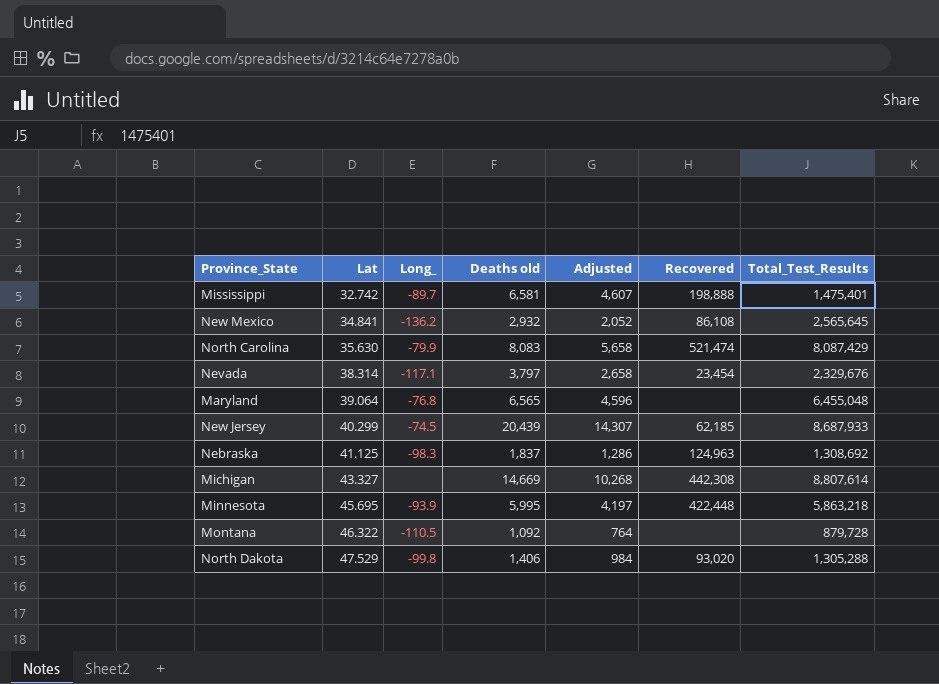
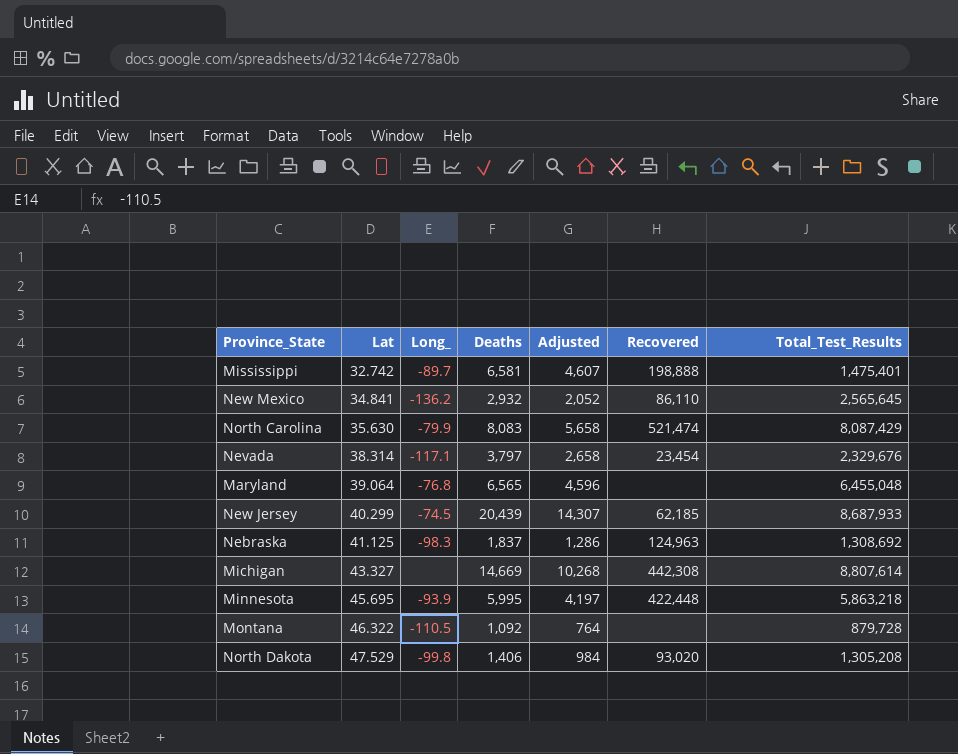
column name: Deaths old -> Deaths
New Mexico | Recovered: 86,108 -> 86,110
North Dakota | Total_Test_Results: 1,305,288 -> 1,305,208

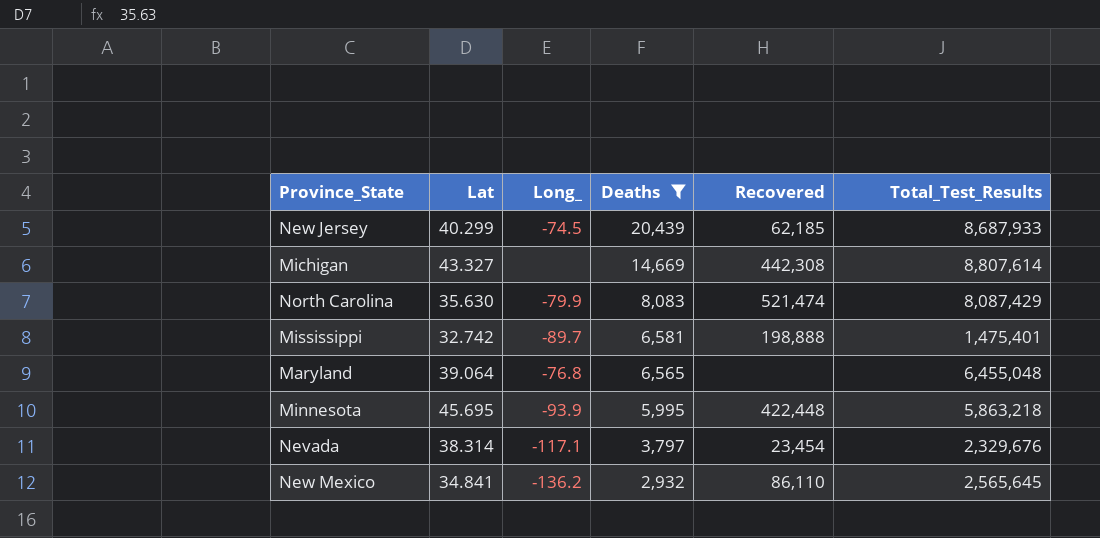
filter: none -> Deaths >= 2,932
row order: Lat ascending -> Deaths descending
column Adjusted | formula: [Deaths] * 0.7 -> none

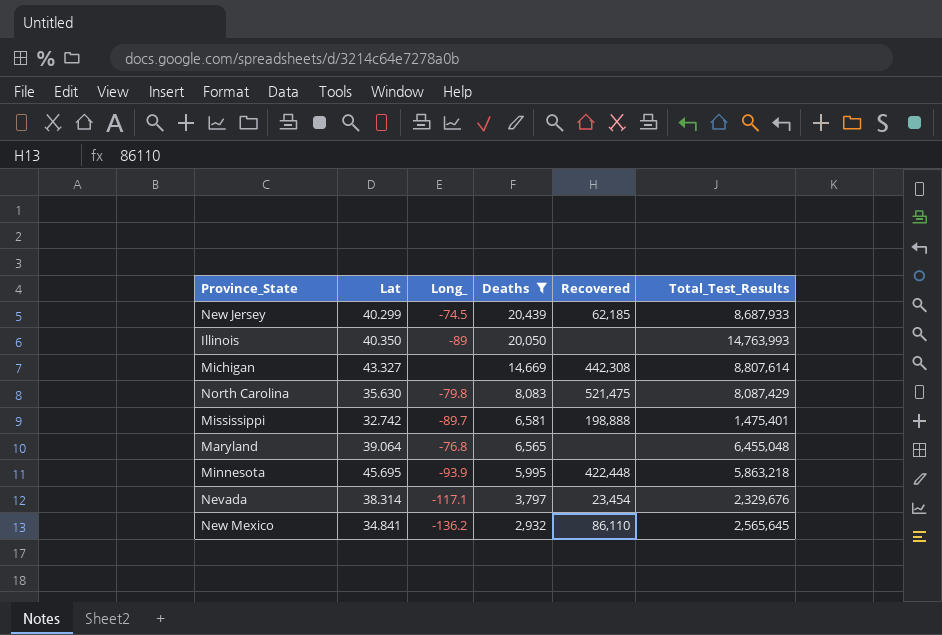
row Illinois: none -> 40.350 | -89 | 20,050 | none | 14,763,993
North Carolina | Long_: -79.9 -> -79.8
North Carolina | Recovered: 521,474 -> 521,475

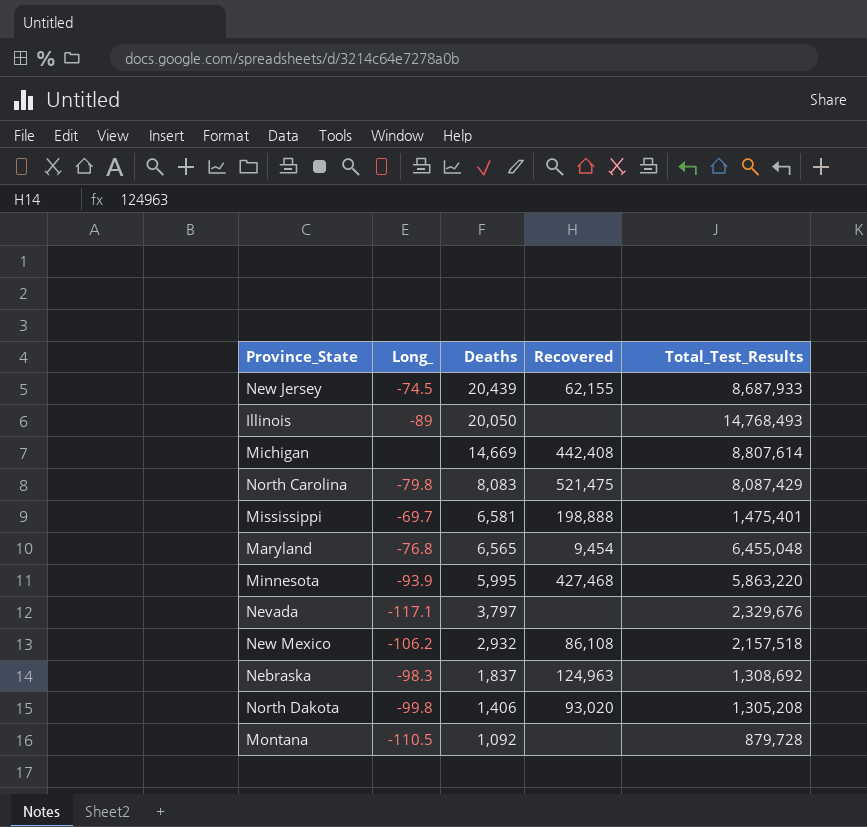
filter: Deaths >= 2,932 -> none
column Lat | position: 2 -> none
New Jersey | Recovered: 62,185 -> 62,155
Illinois | Total_Test_Results: 14,763,993 -> 14,768,493
Michigan | Recovered: 442,308 -> 442,408
Mississippi | Long_: -89.7 -> -69.7
Maryland | Recovered: none -> 9,454
Minnesota | Recovered: 422,448 -> 427,468
Minnesota | Total_Test_Results: 5,863,218 -> 5,863,220
Nevada | Recovered: 23,454 -> none
New Mexico | Long_: -136.2 -> -106.2
New Mexico | Recovered: 86,110 -> 86,108
New Mexico | Total_Test_Results: 2,565,645 -> 2,157,518

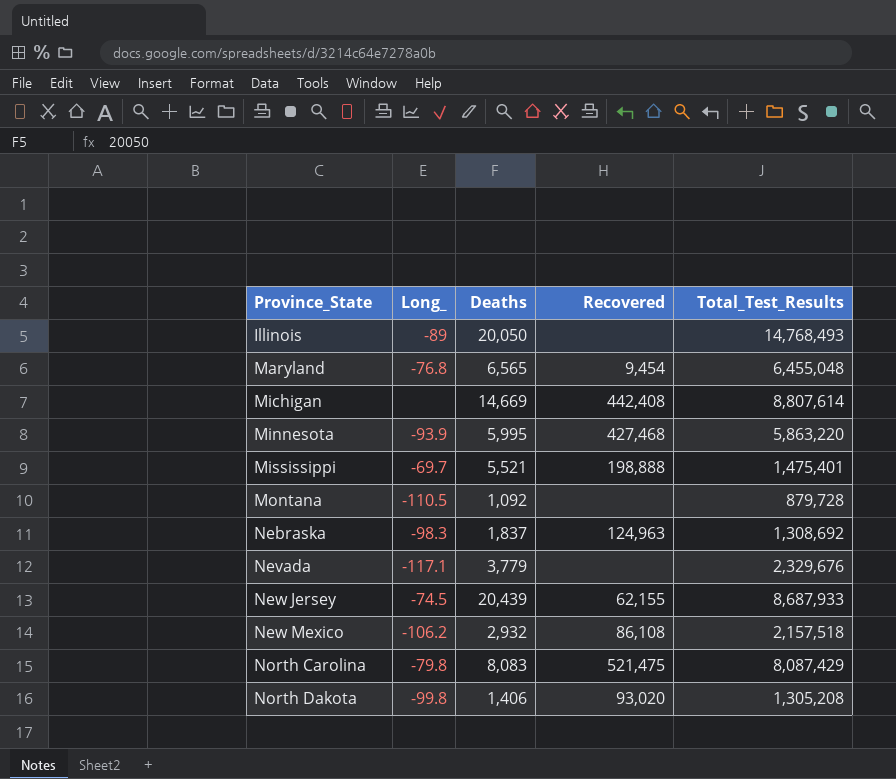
row order: Deaths descending -> Province_State ascending
Mississippi | Deaths: 6,581 -> 5,521
Nevada | Deaths: 3,797 -> 3,779

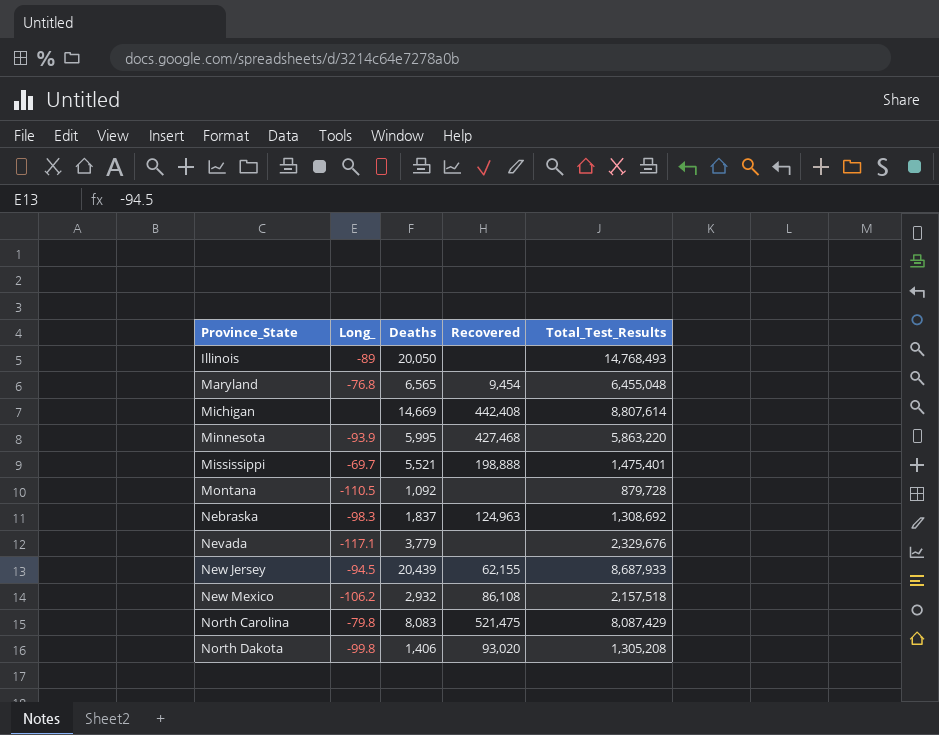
New Jersey | Long_: -74.5 -> -94.5

